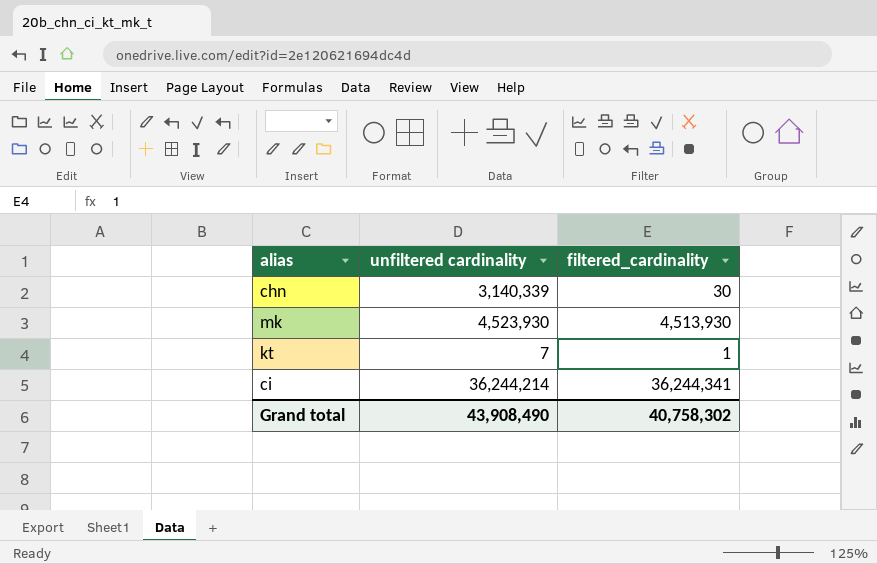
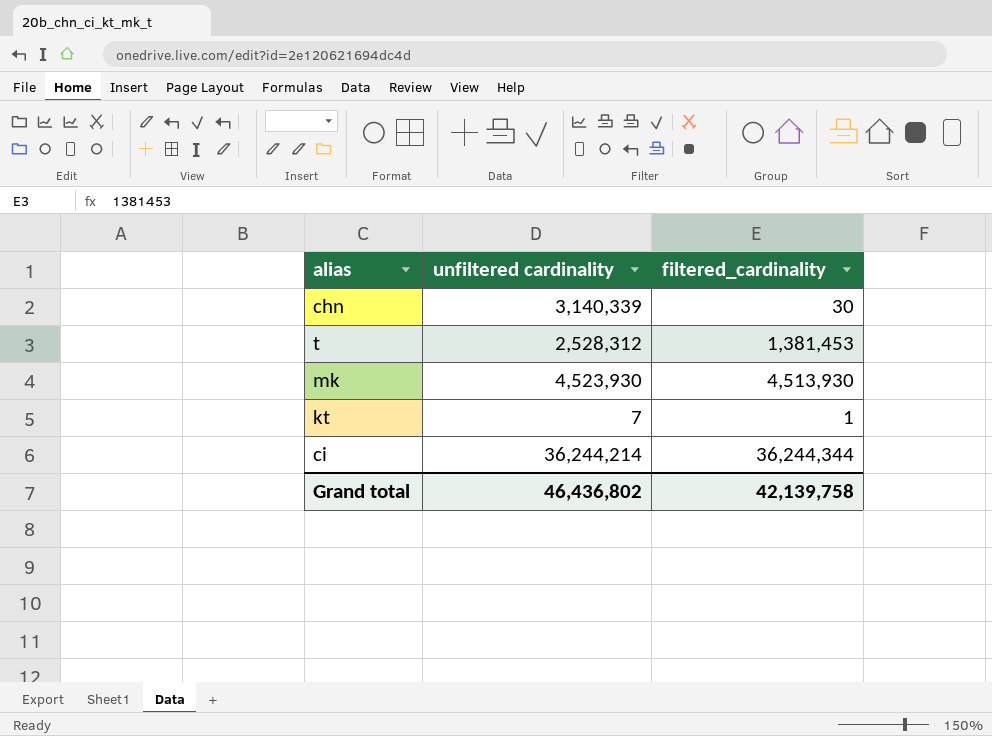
row t: none -> 2,528,312 | 1,381,453
ci | filtered_cardinality: 36,244,341 -> 36,244,344
Grand total | unfiltered cardinality: 43,908,490 -> 46,436,802
Grand total | filtered_cardinality: 40,758,302 -> 42,139,758

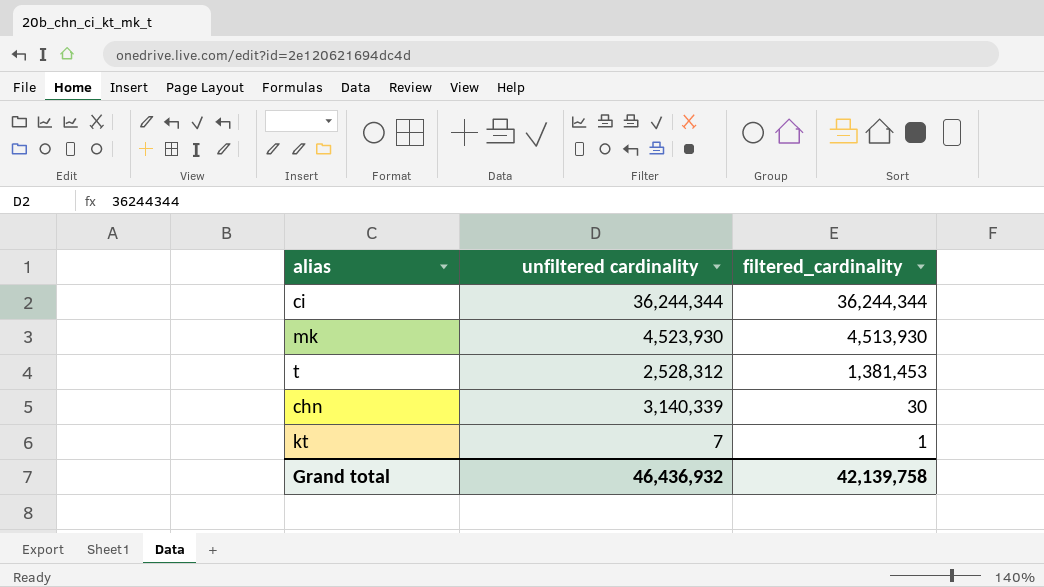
row order: none -> filtered_cardinality descending
ci | unfiltered cardinality: 36,244,214 -> 36,244,344
Grand total | unfiltered cardinality: 46,436,802 -> 46,436,932

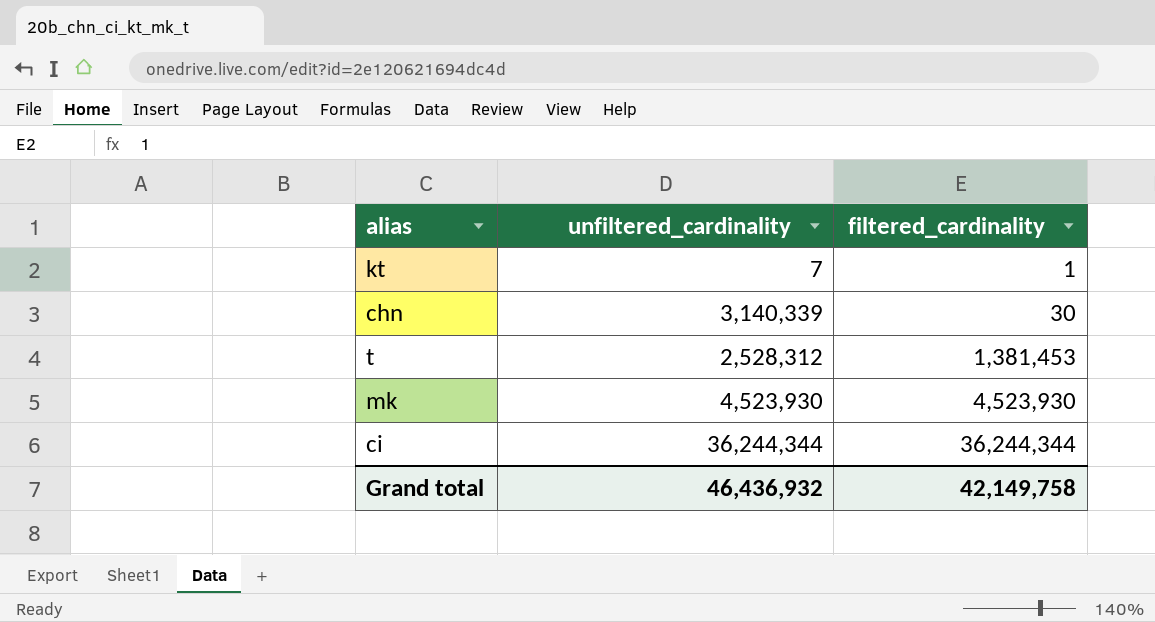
row order: filtered_cardinality descending -> filtered_cardinality ascending
column name: unfiltered cardinality -> unfiltered_cardinality
mk | filtered_cardinality: 4,513,930 -> 4,523,930
Grand total | filtered_cardinality: 42,139,758 -> 42,149,758

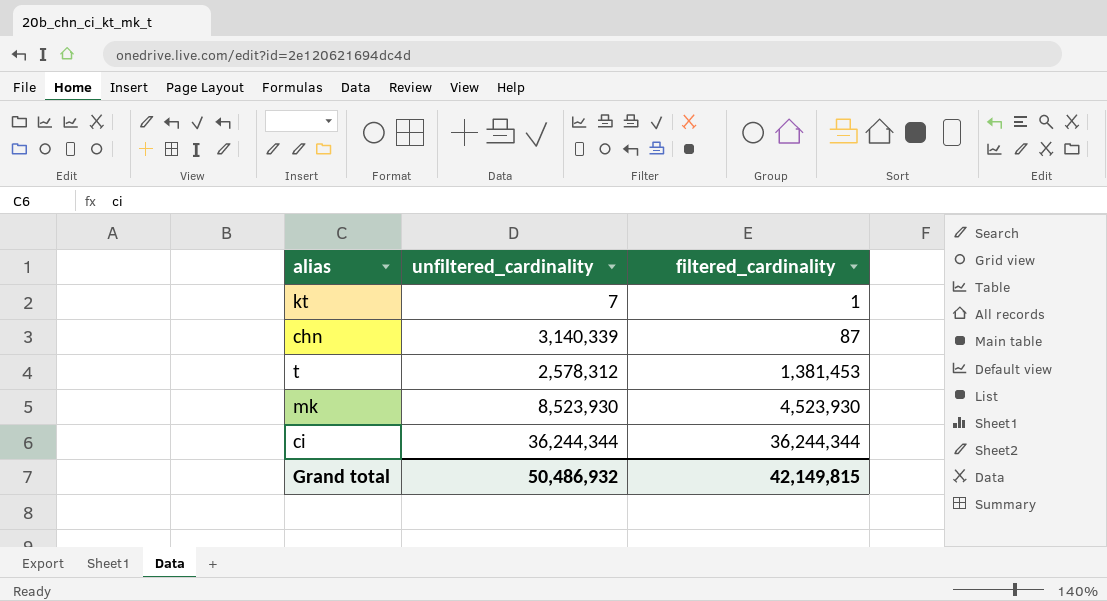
chn | filtered_cardinality: 30 -> 87
t | unfiltered_cardinality: 2,528,312 -> 2,578,312
mk | unfiltered_cardinality: 4,523,930 -> 8,523,930
Grand total | unfiltered_cardinality: 46,436,932 -> 50,486,932
Grand total | filtered_cardinality: 42,149,758 -> 42,149,815

